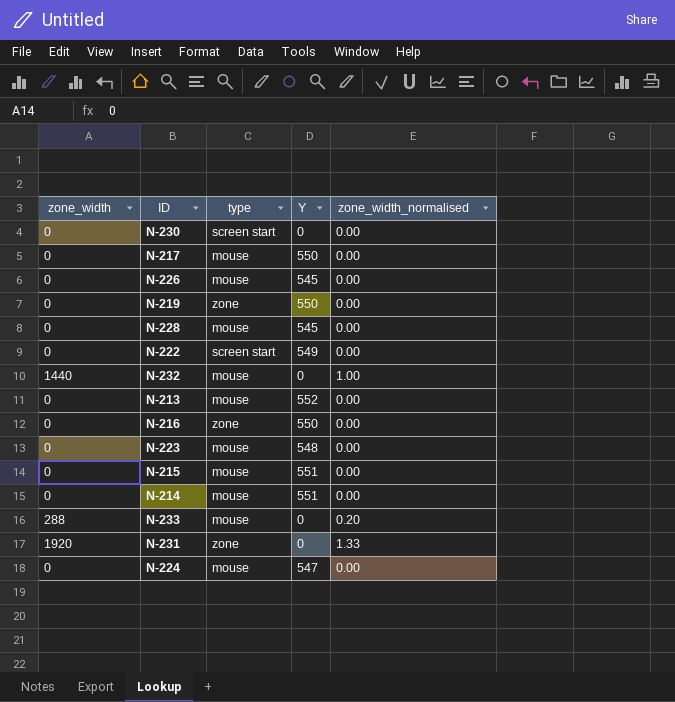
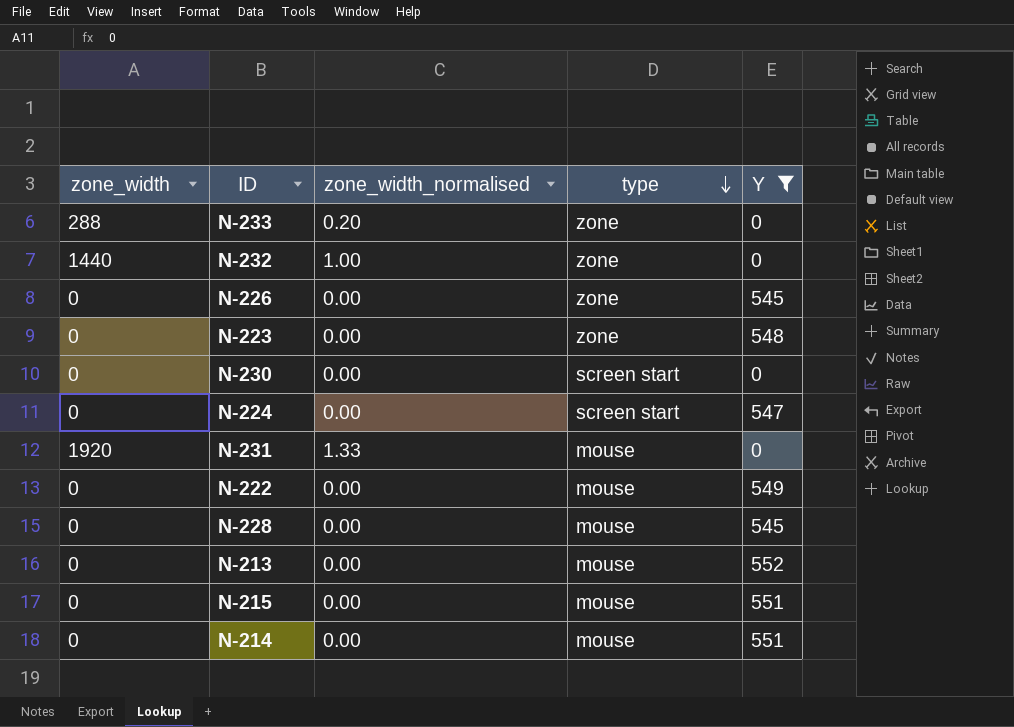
filter: none -> Y != 550
row order: none -> type descending
column zone_width_normalised | position: 5 -> 3
N-233 | type: mouse -> zone
N-232 | type: mouse -> zone
N-226 | type: mouse -> zone
N-223 | type: mouse -> zone
N-224 | type: mouse -> screen start
N-231 | type: zone -> mouse
N-222 | type: screen start -> mouse

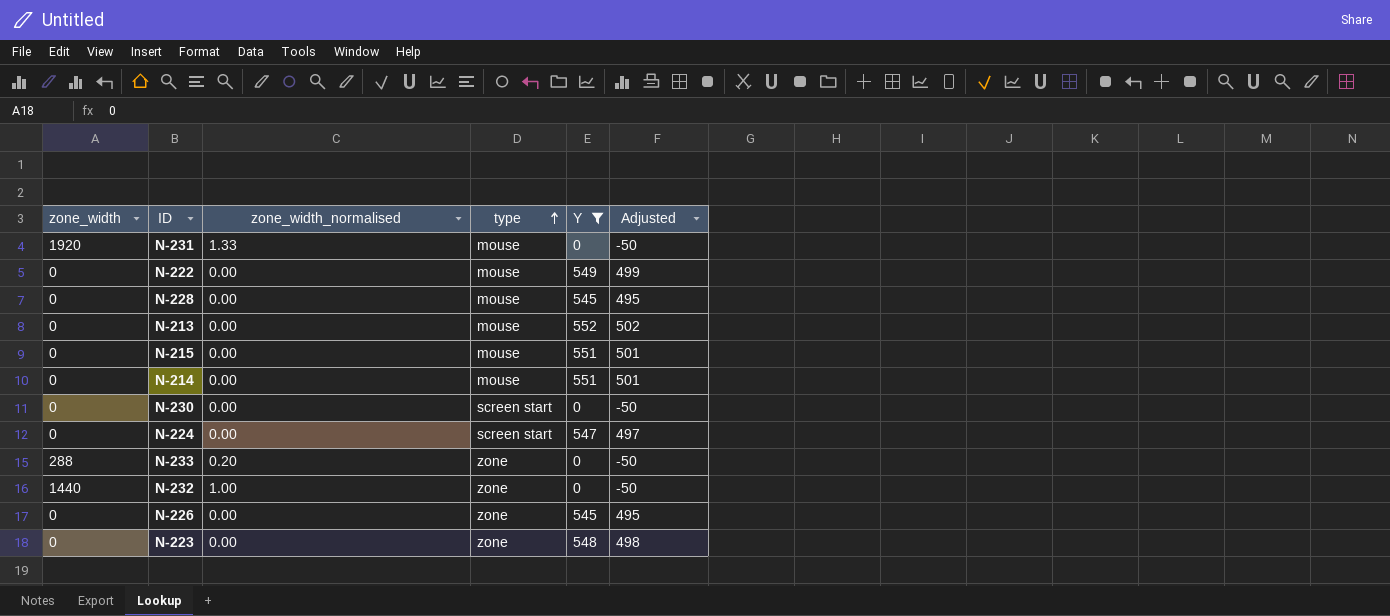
row order: type descending -> type ascending
column Adjusted | formula: none -> [Y] - 50

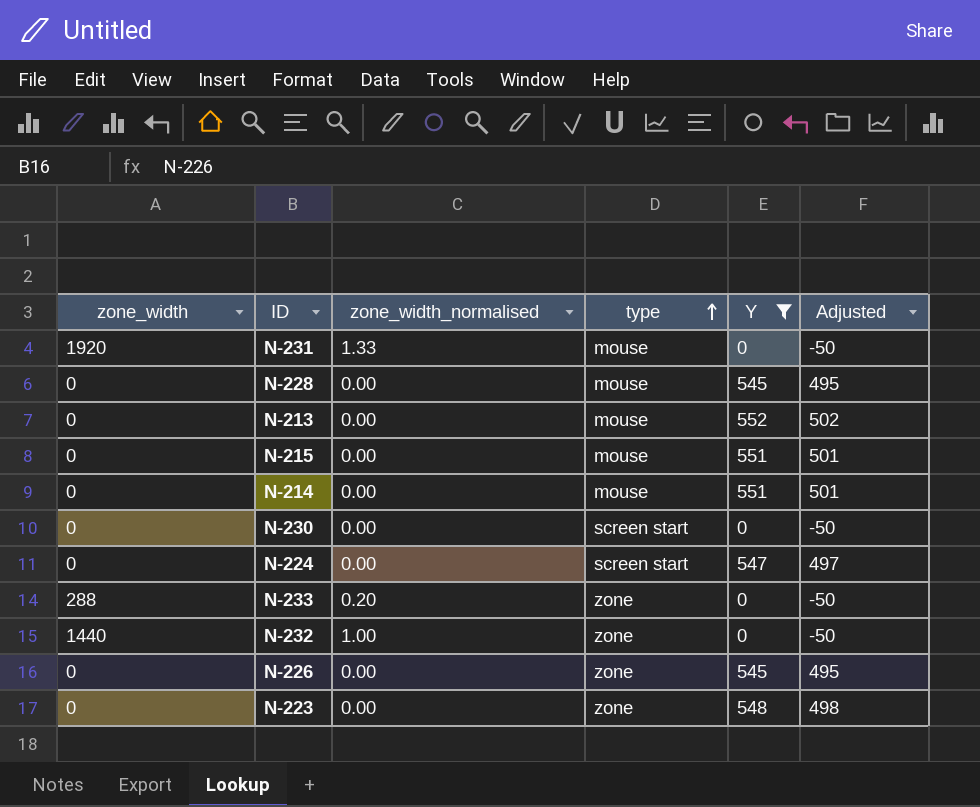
row N-222: 0 | 0.00 | mouse | 549 | 499 -> none

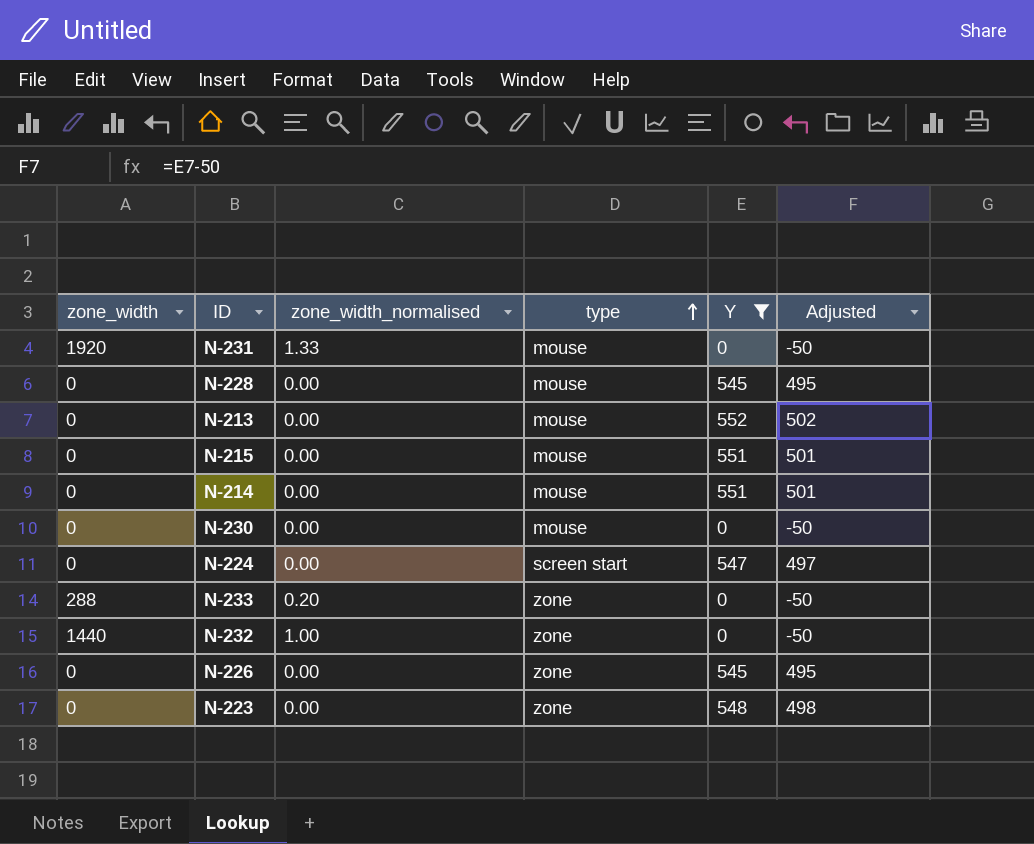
N-230 | type: screen start -> mouse

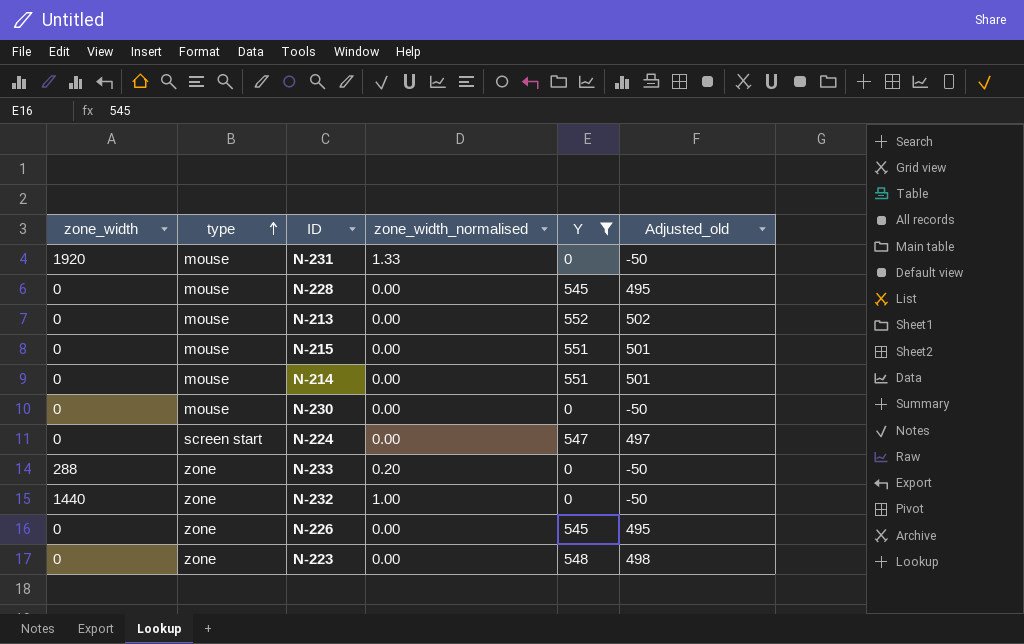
column type | position: 4 -> 2
column name: Adjusted -> Adjusted_old

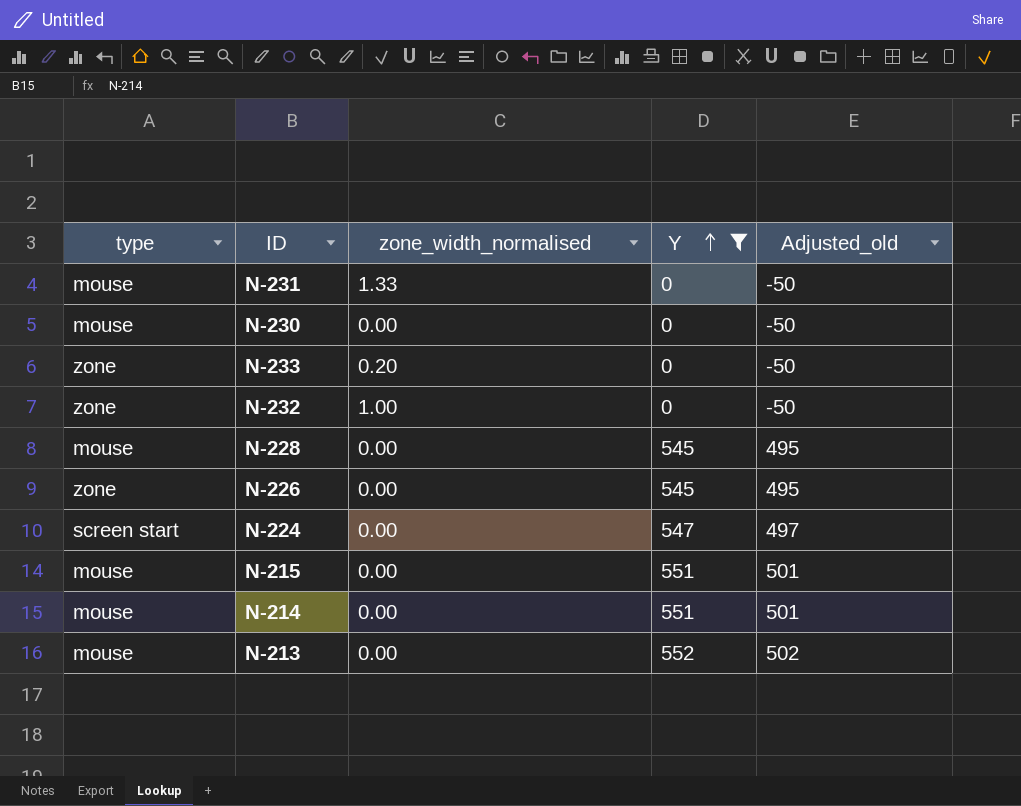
row order: type ascending -> Y ascending
column zone_width | position: 1 -> none
row N-223: 0 | zone | 0.00 | 548 | 498 -> none

